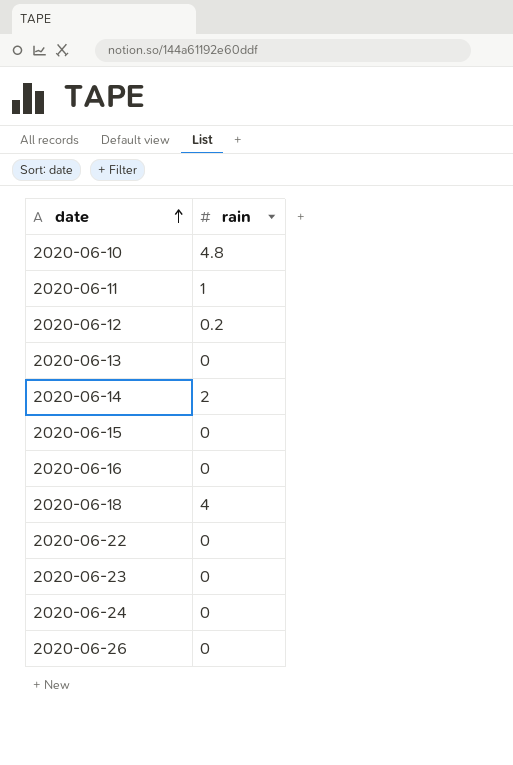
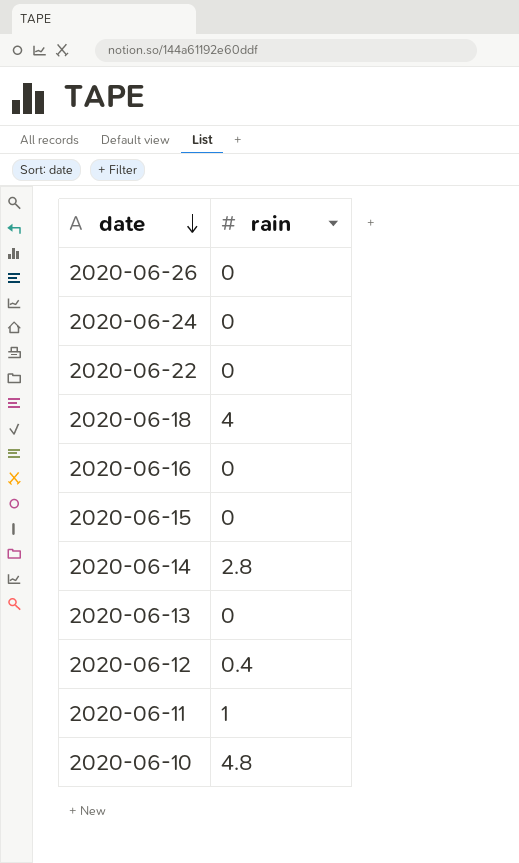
row order: date ascending -> date descending
row 2020-06-23: 0 -> none
2020-06-14 | rain: 2 -> 2.8
2020-06-12 | rain: 0.2 -> 0.4

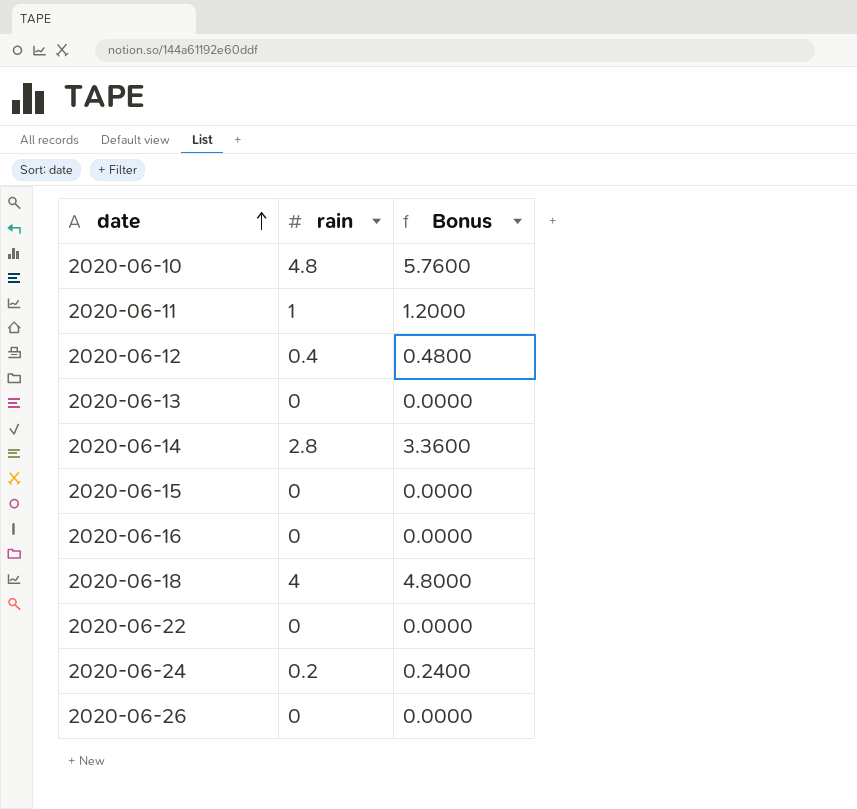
row order: date descending -> date ascending
column Bonus | formula: none -> [rain] * 1.2
2020-06-24 | rain: 0 -> 0.2

